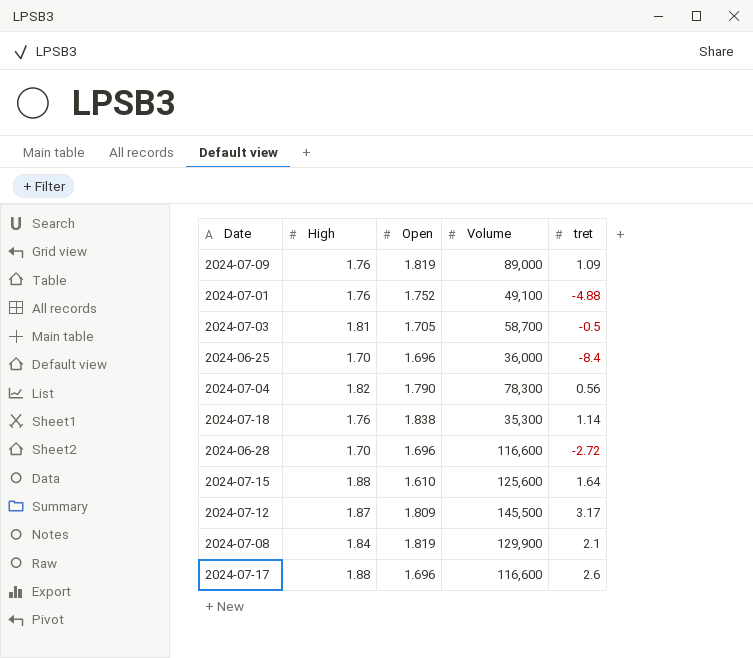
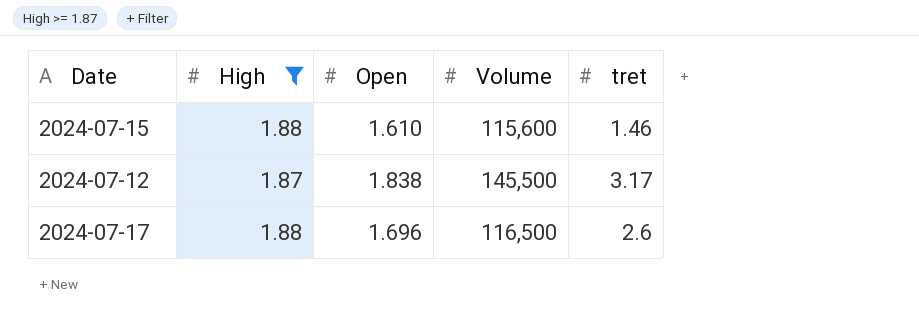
filter: none -> High >= 1.87
2024-07-15 | Volume: 125,600 -> 115,600
2024-07-15 | tret: 1.64 -> 1.46
2024-07-12 | Open: 1.809 -> 1.838
2024-07-17 | Volume: 116,600 -> 116,500

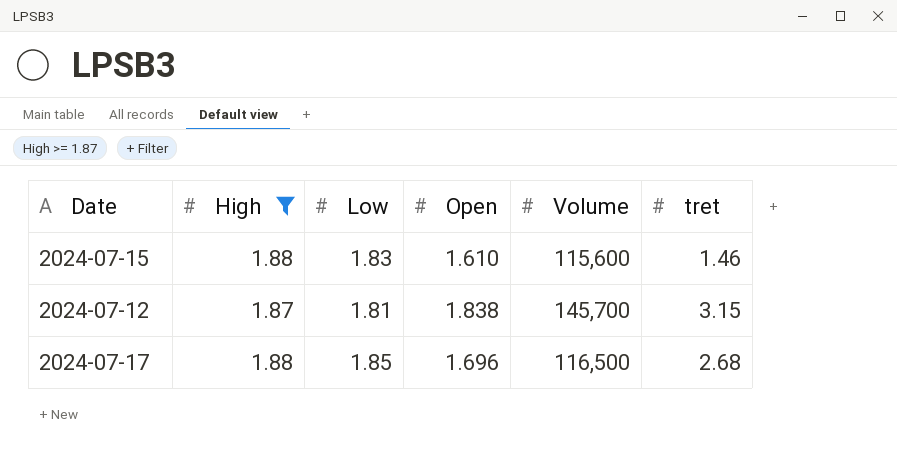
column Low | position: none -> 3
2024-07-12 | Volume: 145,500 -> 145,700
2024-07-12 | tret: 3.17 -> 3.15
2024-07-17 | tret: 2.6 -> 2.68

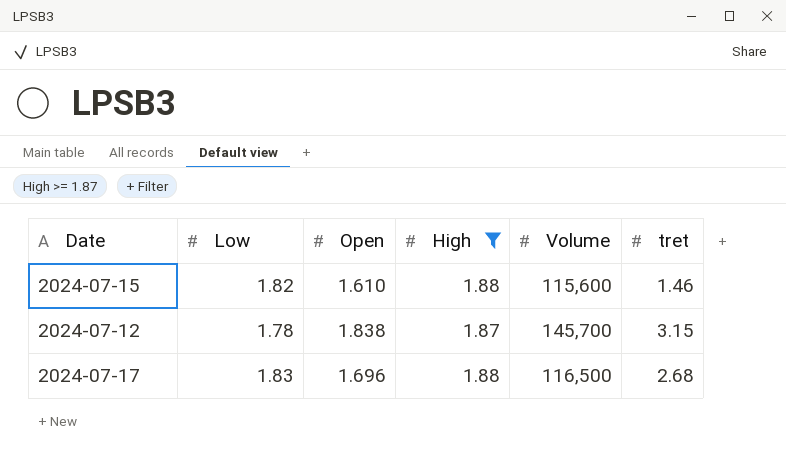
column High | position: 2 -> 4
2024-07-15 | Low: 1.83 -> 1.82
2024-07-12 | Low: 1.81 -> 1.78
2024-07-17 | Low: 1.85 -> 1.83

